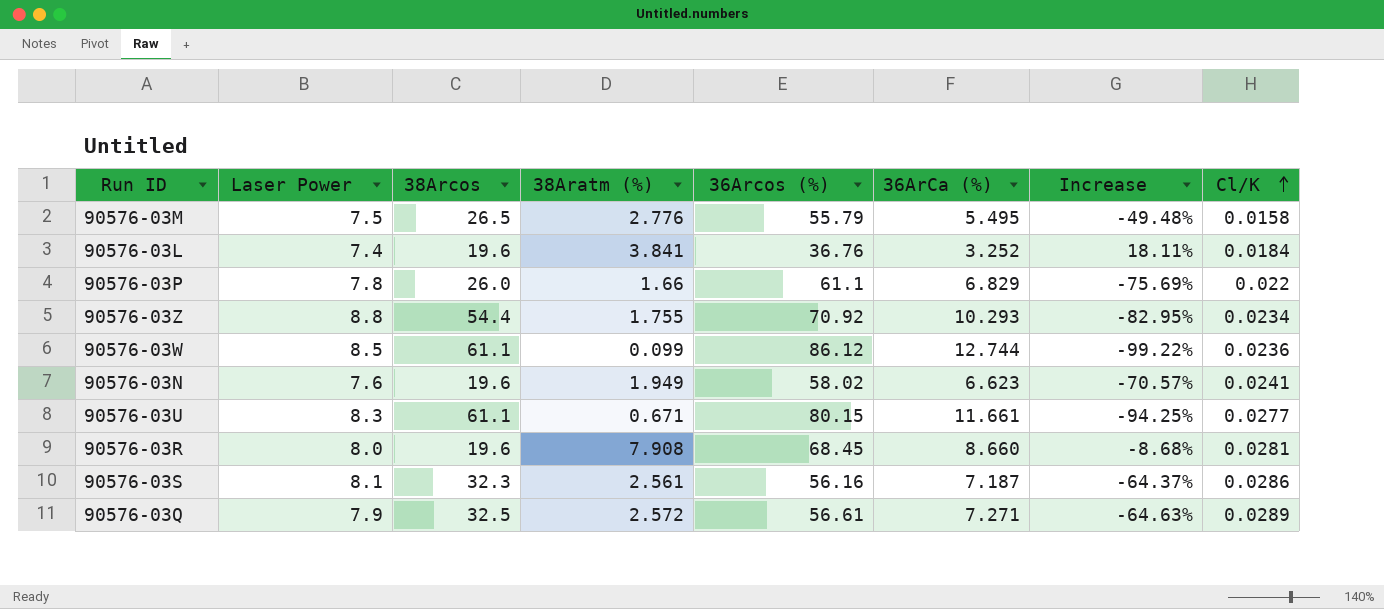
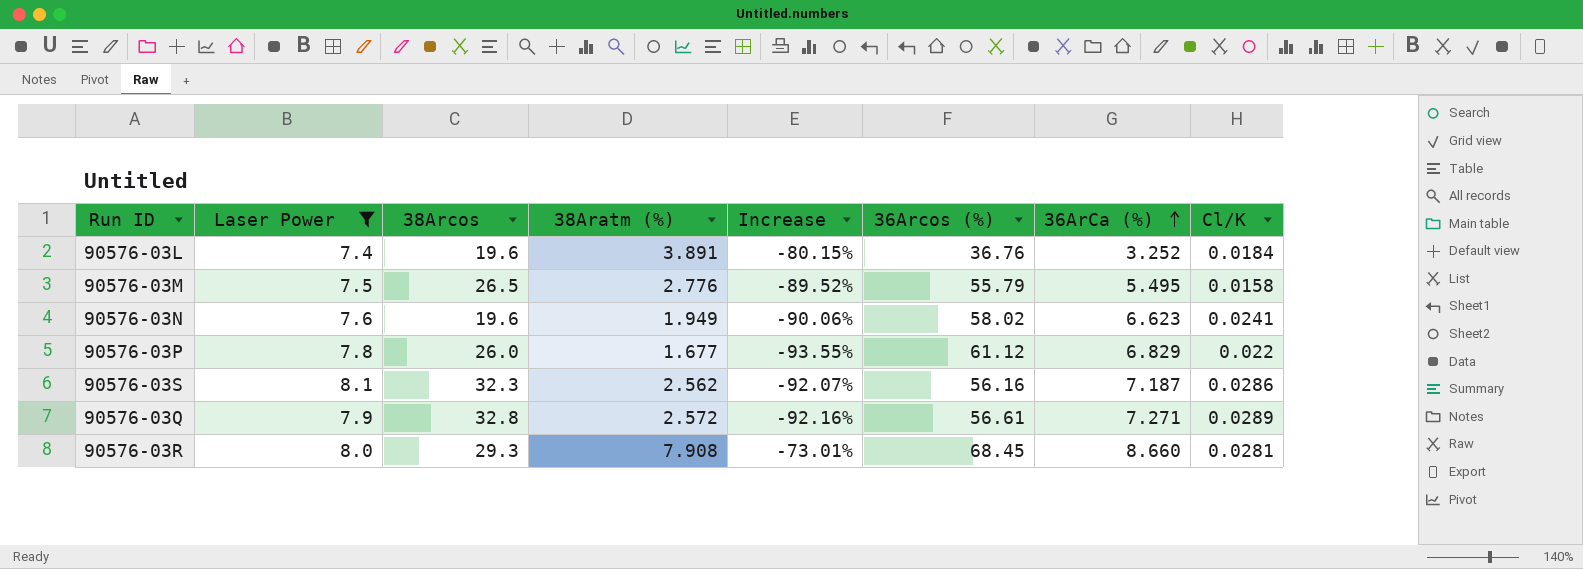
filter: none -> Laser Power <= 8.1
row order: Cl/K ascending -> 36ArCa (%) ascending
column Increase | formula: ([38Aratm (%)] - [36ArCa (%)]) / [36ArCa (%)] -> ([38Aratm (%)] - [38Arcos]) / [38Arcos]
column Increase | position: 7 -> 5
90576-03L | 38Aratm (%): 3.841 -> 3.891
90576-03P | 38Aratm (%): 1.66 -> 1.677
90576-03P | 36Arcos (%): 61.1 -> 61.12
90576-03S | 38Aratm (%): 2.561 -> 2.562
90576-03Q | 38Arcos: 32.5 -> 32.8
90576-03R | 38Arcos: 19.6 -> 29.3

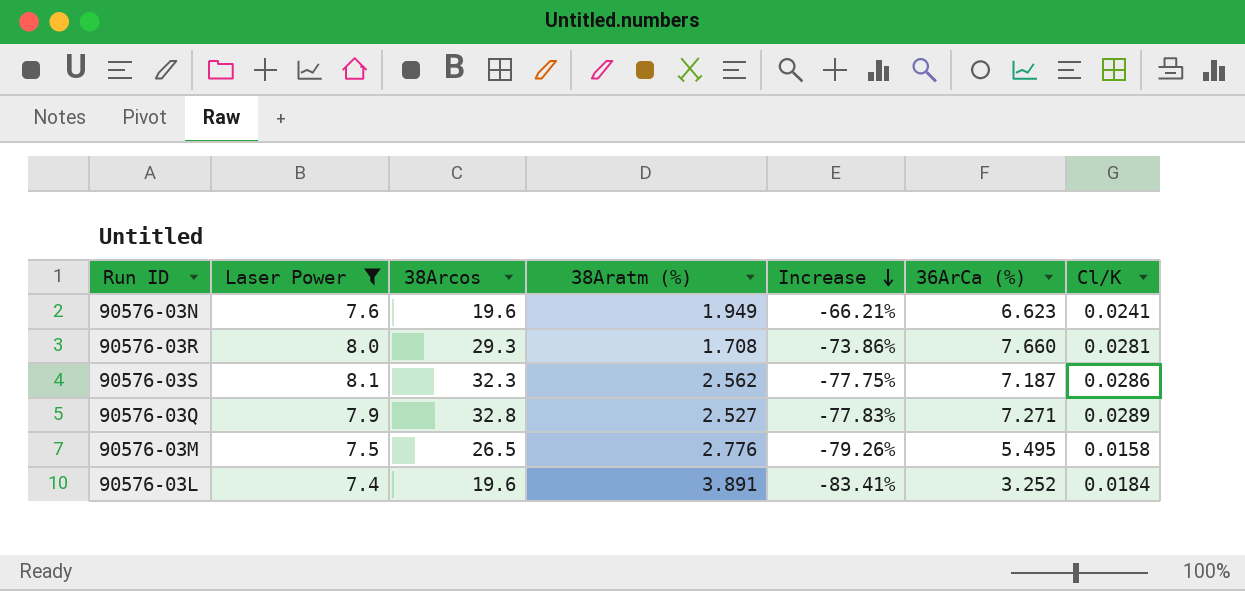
row order: 36ArCa (%) ascending -> Increase descending
column 36Arcos (%) | position: 6 -> none
column Increase | formula: ([38Aratm (%)] - [38Arcos]) / [38Arcos] -> ([36ArCa (%)] - [38Arcos]) / [38Arcos]
row 90576-03P: 7.8 | 26.0 | 1.677 | -93.55% | 61.12 | 6.829 | 0.022 -> none
90576-03R | 38Aratm (%): 7.908 -> 1.708
90576-03R | 36ArCa (%): 8.660 -> 7.660
90576-03Q | 38Aratm (%): 2.572 -> 2.527

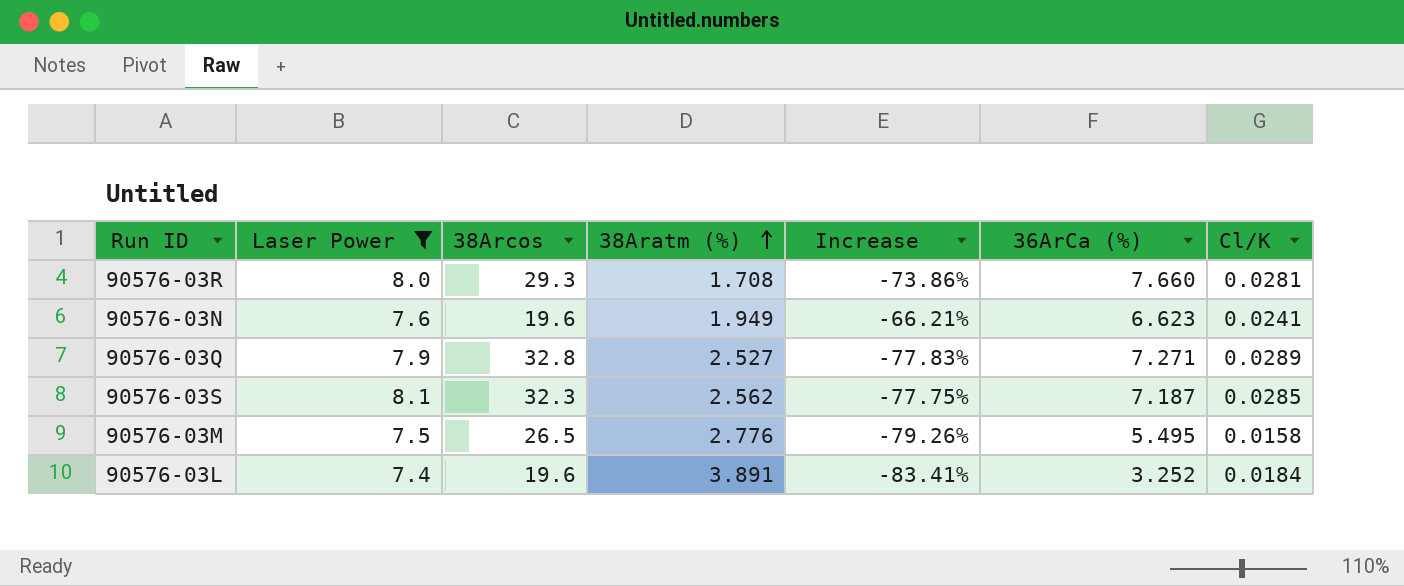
row order: Increase descending -> 38Aratm (%) ascending
90576-03S | Cl/K: 0.0286 -> 0.0285

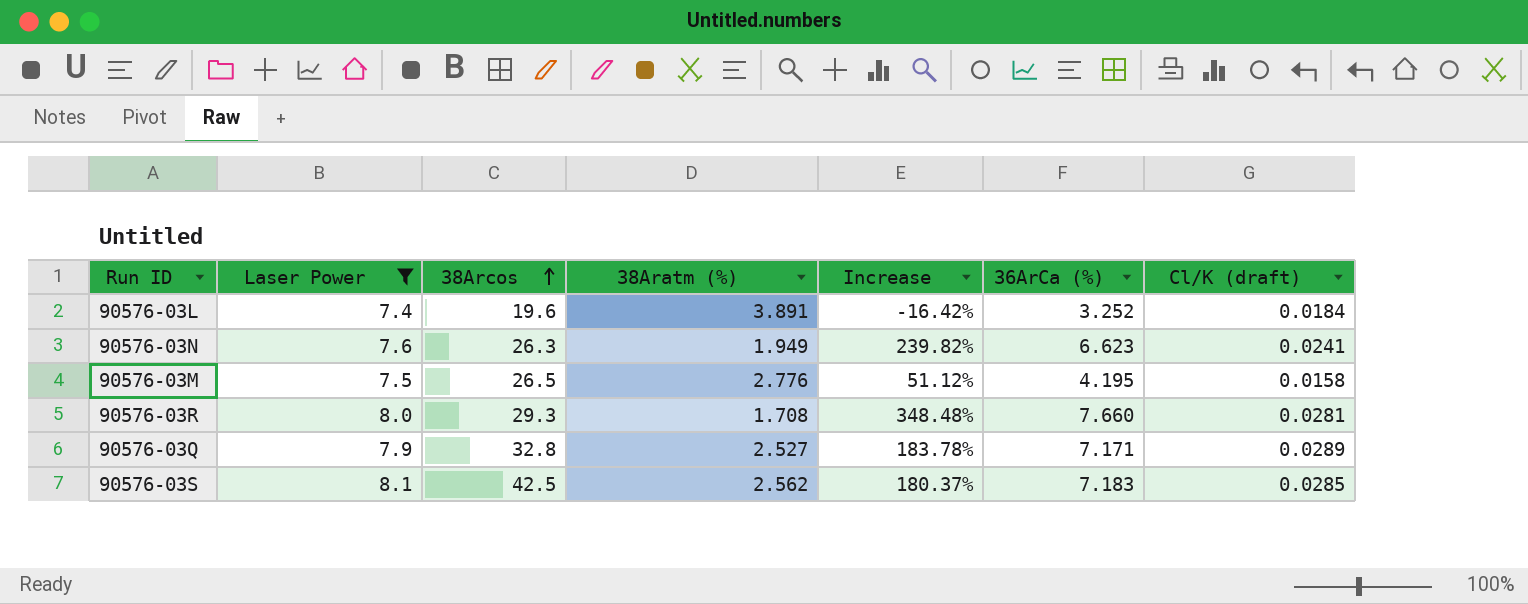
row order: 38Aratm (%) ascending -> 38Arcos ascending
column Increase | formula: ([36ArCa (%)] - [38Arcos]) / [38Arcos] -> ([36ArCa (%)] - [38Aratm (%)]) / [38Aratm (%)]
column name: Cl/K -> Cl/K (draft)
90576-03N | 38Arcos: 19.6 -> 26.3
90576-03M | 36ArCa (%): 5.495 -> 4.195
90576-03Q | 36ArCa (%): 7.271 -> 7.171
90576-03S | 38Arcos: 32.3 -> 42.5
90576-03S | 36ArCa (%): 7.187 -> 7.183

